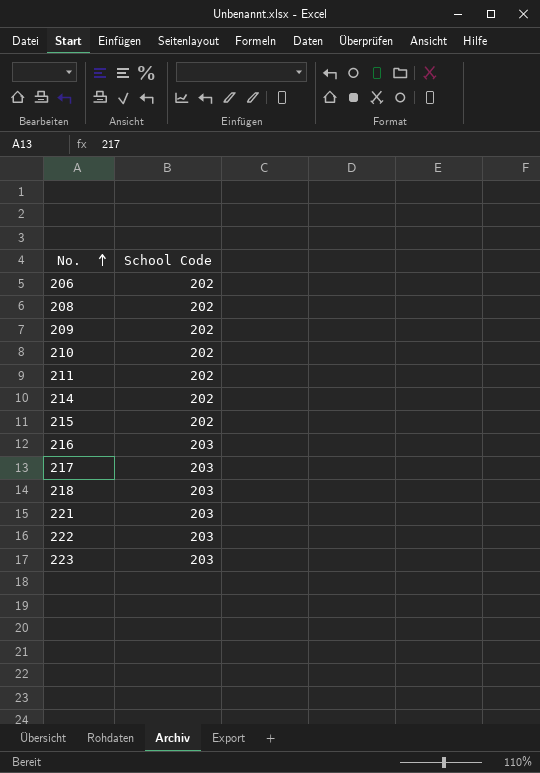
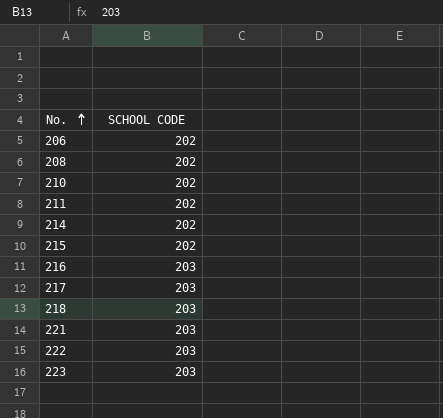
column name: School Code -> SCHOOL CODE
row 209: 202 -> none

